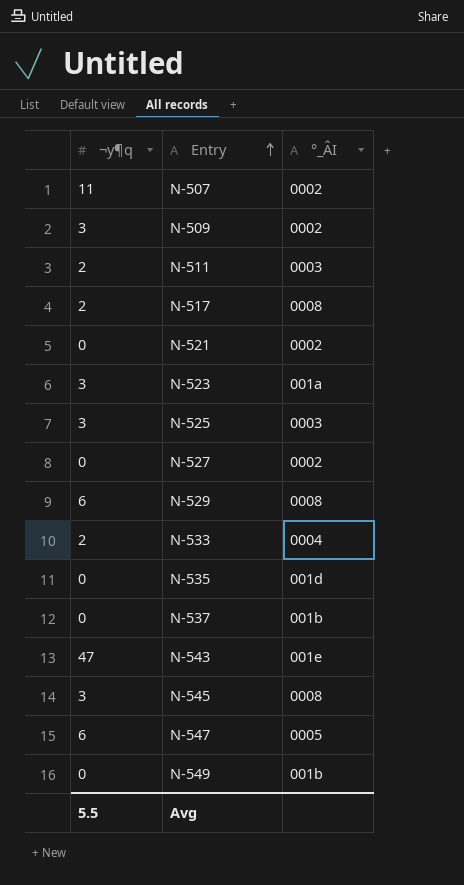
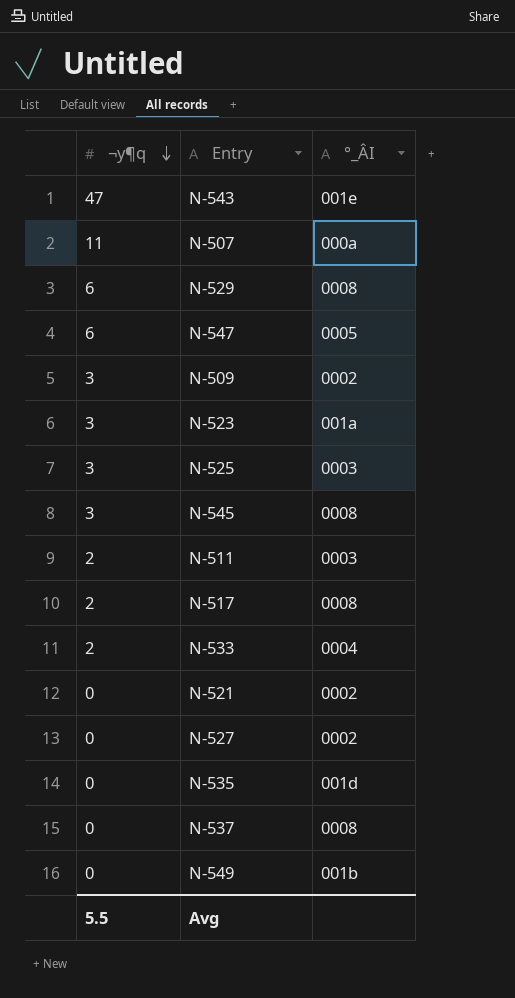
row order: Entry ascending -> ¬y¶q descending
N-507 | °_ÂI: 0002 -> 000a
N-537 | °_ÂI: 001b -> 0008

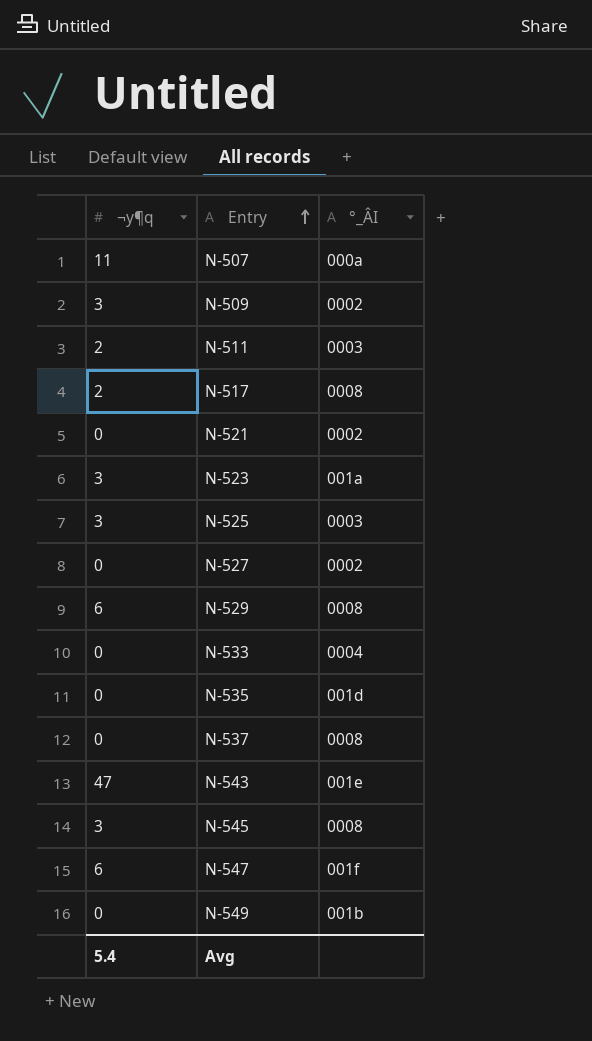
row order: ¬y¶q descending -> Entry ascending
N-533 | ¬y¶q: 2 -> 0
N-547 | °_ÂI: 0005 -> 001f
Avg | ¬y¶q: 5.5 -> 5.4

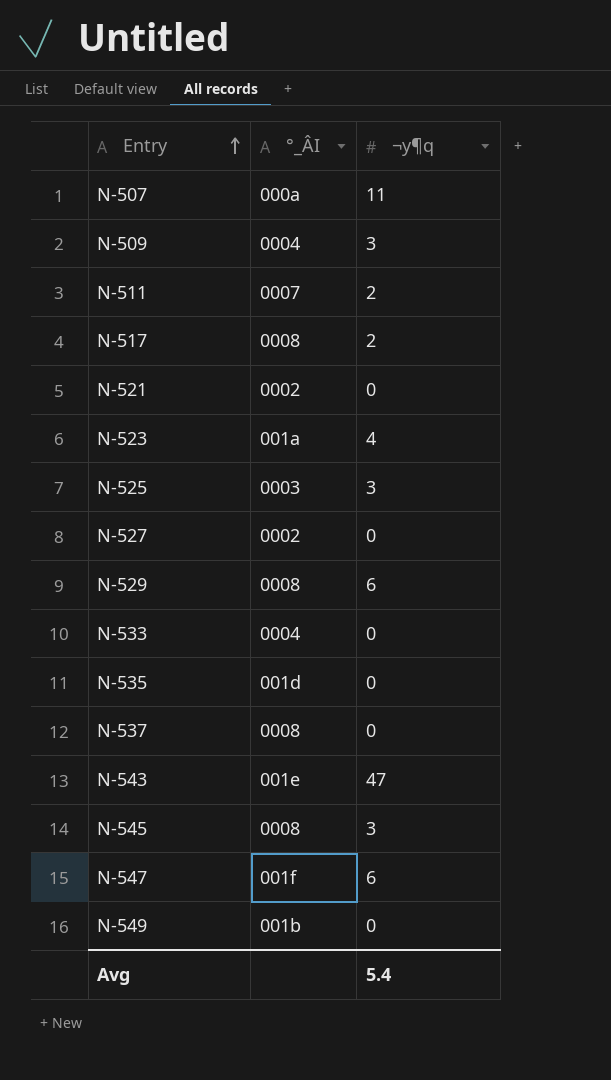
column ¬y¶q | position: 1 -> 3
N-509 | °_ÂI: 0002 -> 0004
N-511 | °_ÂI: 0003 -> 0007
N-523 | ¬y¶q: 3 -> 4

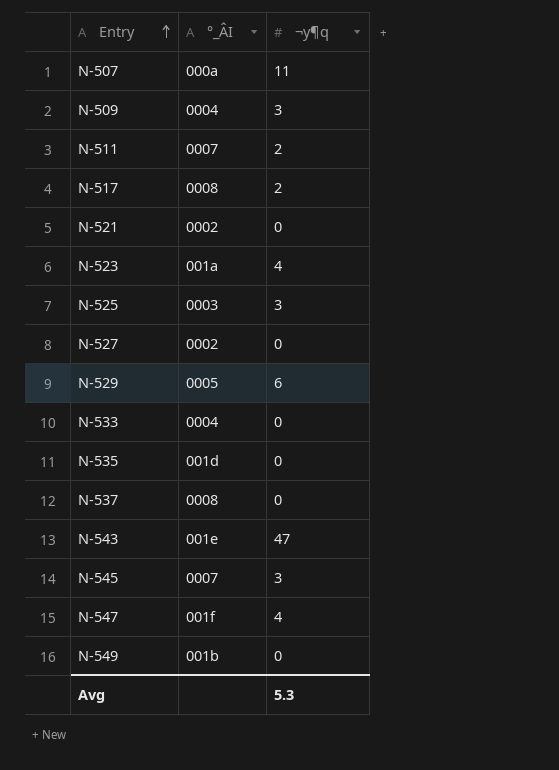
N-529 | °_ÂI: 0008 -> 0005
N-545 | °_ÂI: 0008 -> 0007
N-547 | ¬y¶q: 6 -> 4
Avg | ¬y¶q: 5.4 -> 5.3

